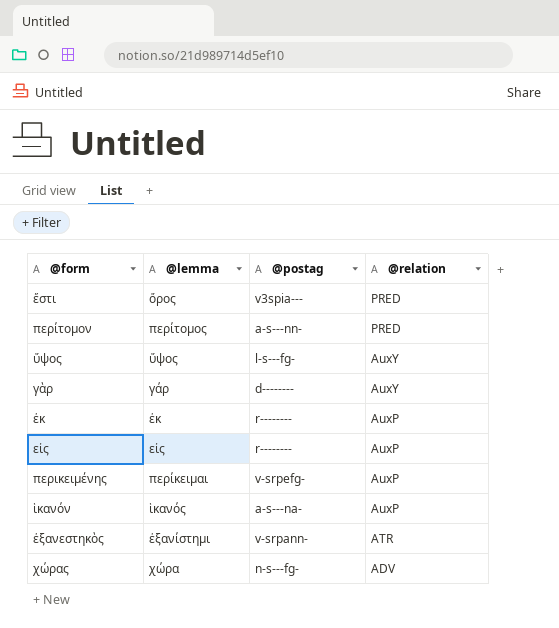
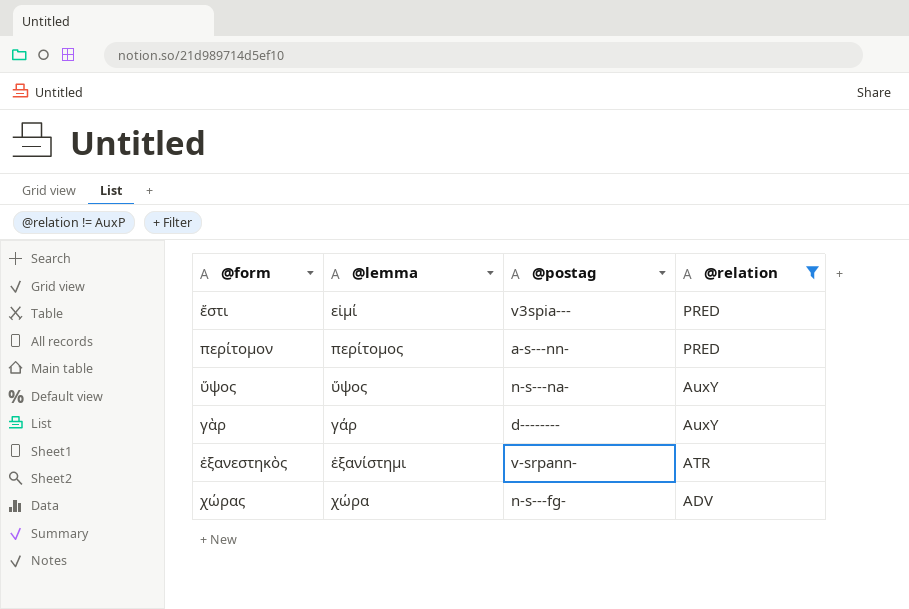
filter: none -> @relation != AuxP
ἔστι | @lemma: ὄρος -> εἰμί
ὕψος | @postag: l-s---fg- -> n-s---na-

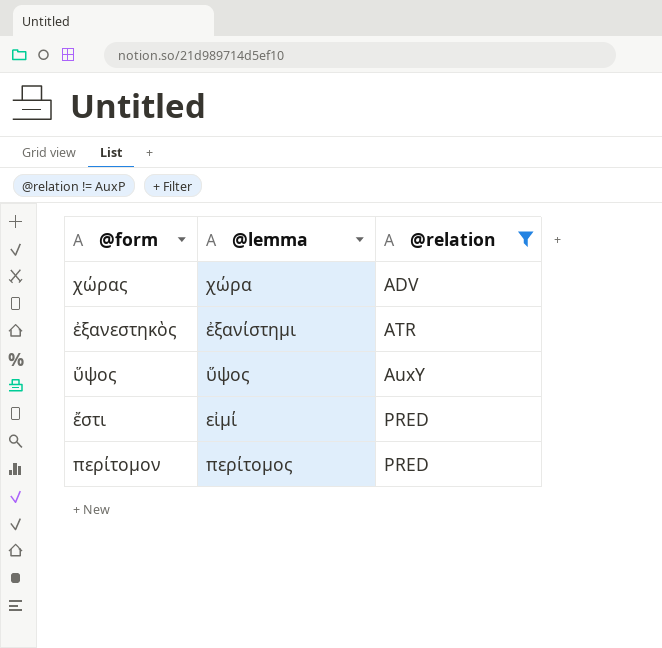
row order: @relation descending -> @relation ascending
column @postag | position: 3 -> none
row γὰρ: γάρ | d-------- | AuxY -> none

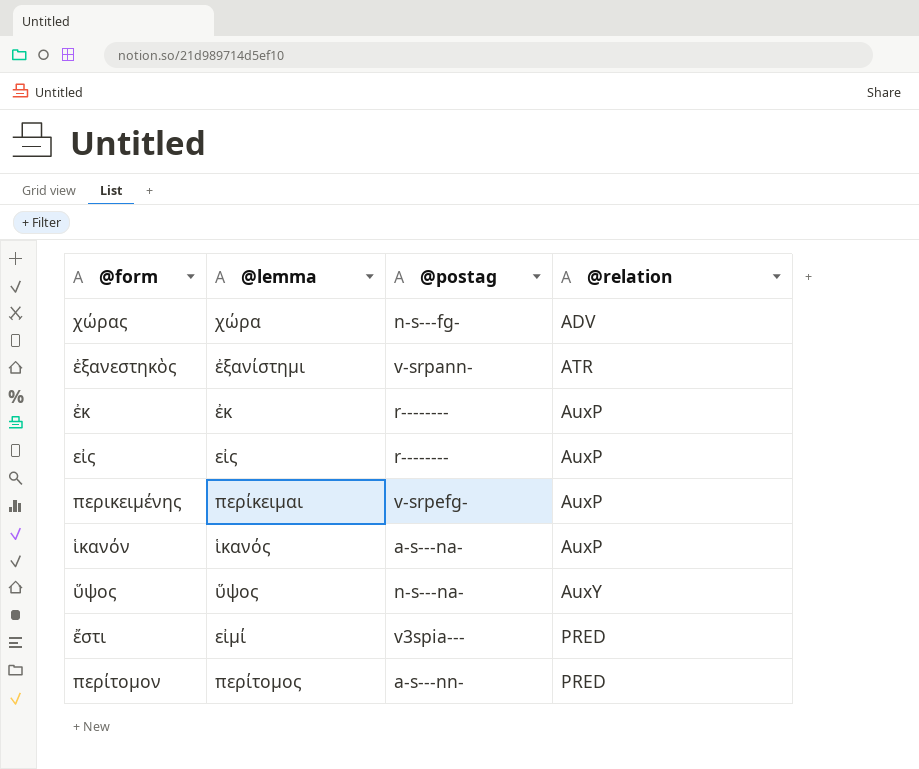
filter: @relation != AuxP -> none
column @postag | position: none -> 3

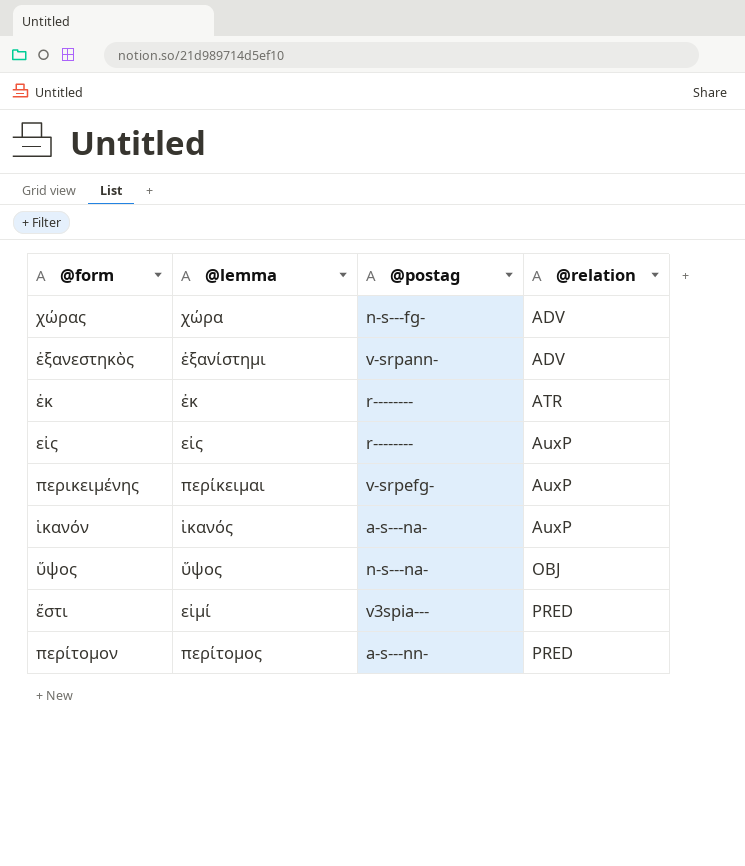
ἐξανεστηκὸς | @relation: ATR -> ADV
ἐκ | @relation: AuxP -> ATR
ὕψος | @relation: AuxY -> OBJ

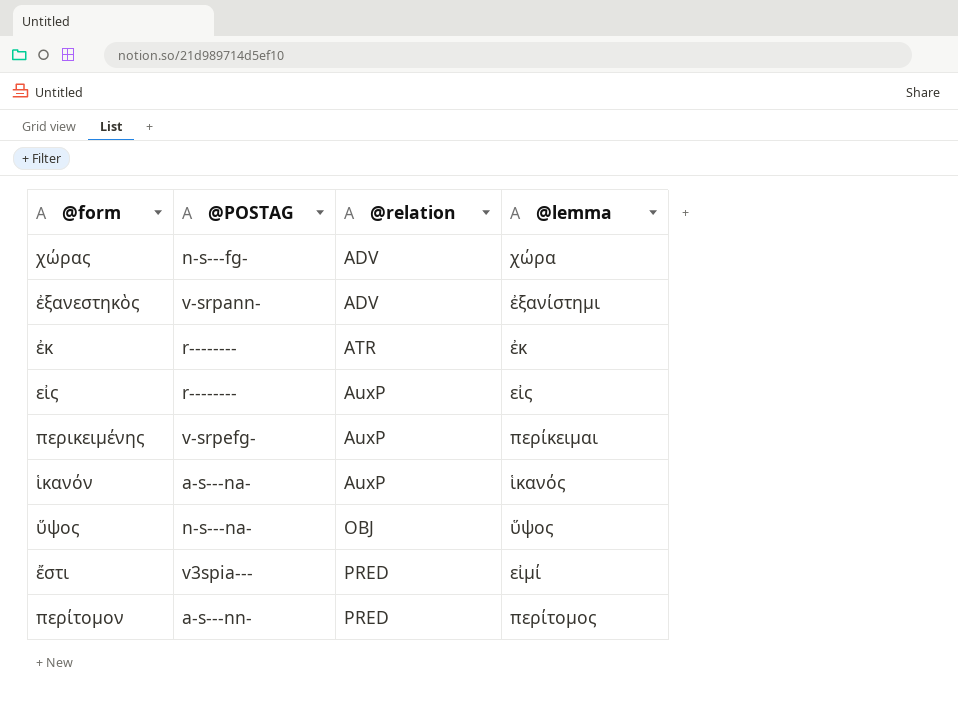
column name: @postag -> @POSTAG
column @lemma | position: 2 -> 4

